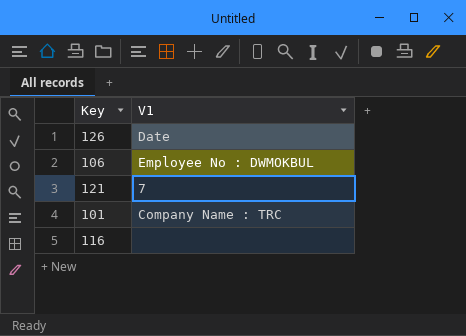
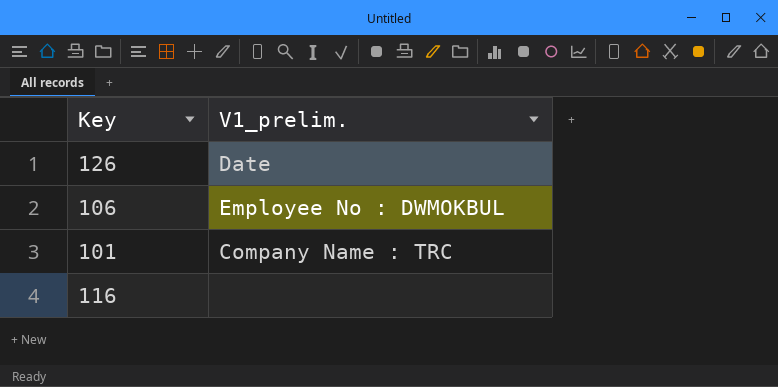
column name: V1 -> V1_prelim.
row 121: 7 -> none

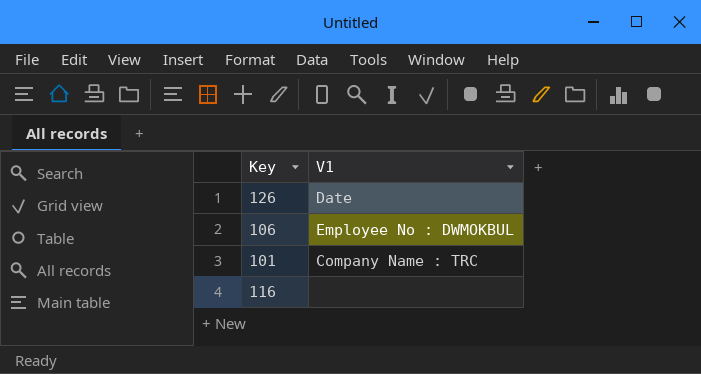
column name: V1_prelim. -> V1

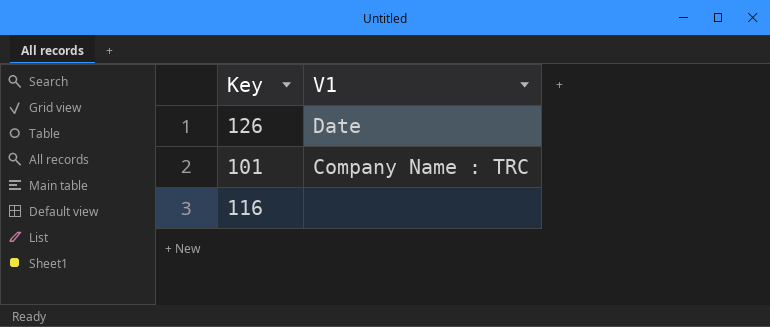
row 106: Employee No : DWMOKBUL -> none

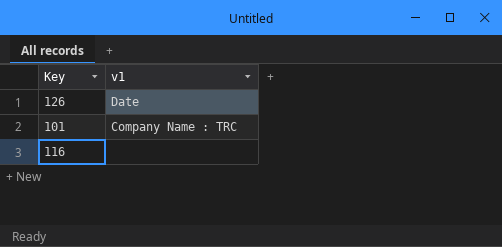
column name: V1 -> v1

